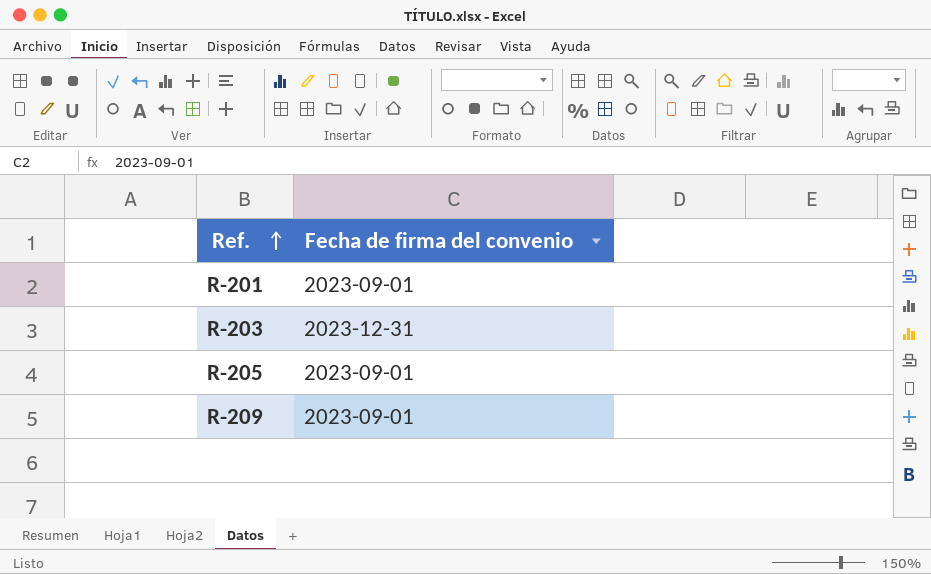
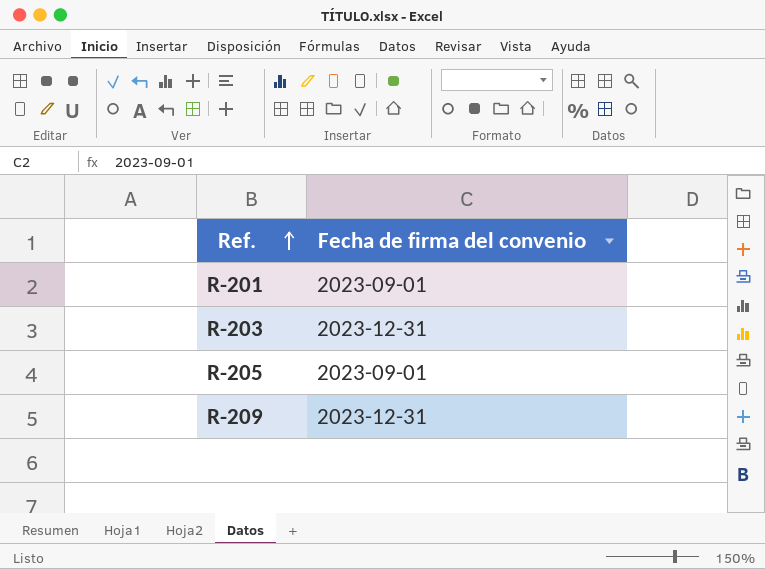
R-209 | Fecha de firma del convenio: 2023-09-01 -> 2023-12-31

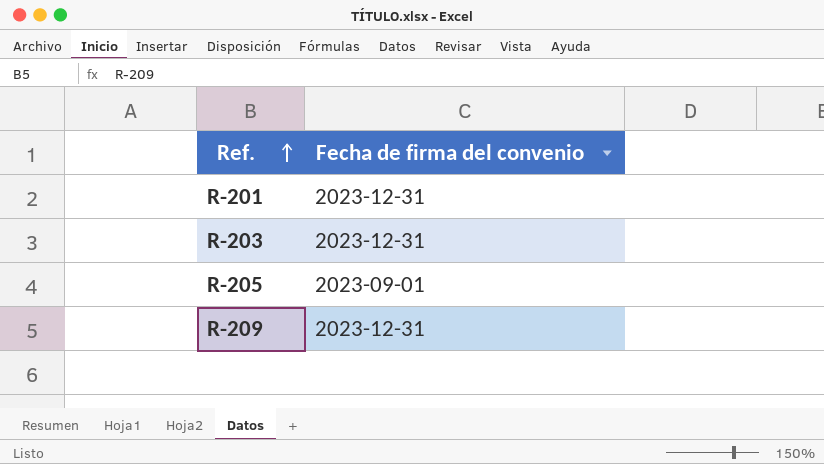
R-201 | Fecha de firma del convenio: 2023-09-01 -> 2023-12-31

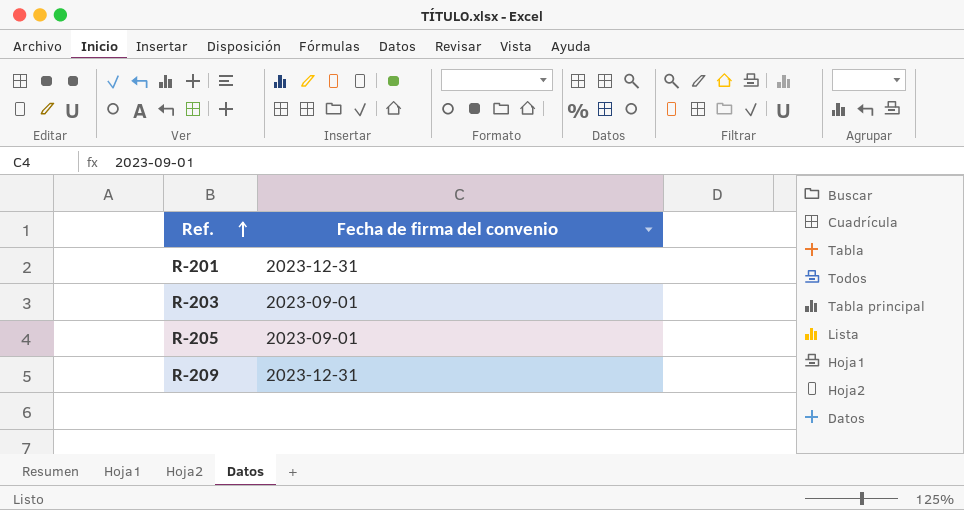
R-203 | Fecha de firma del convenio: 2023-12-31 -> 2023-09-01

